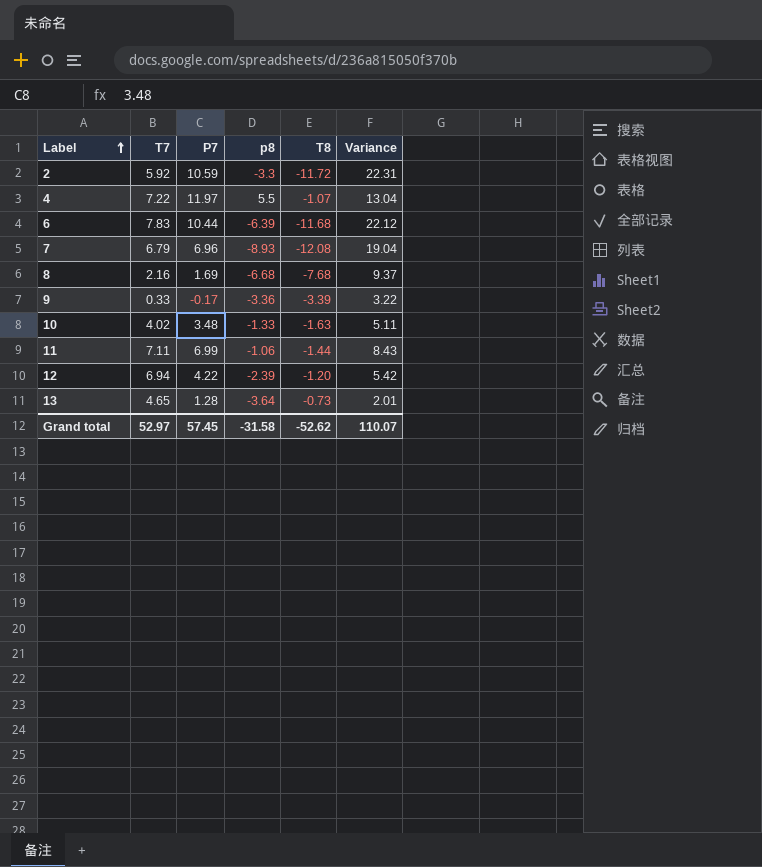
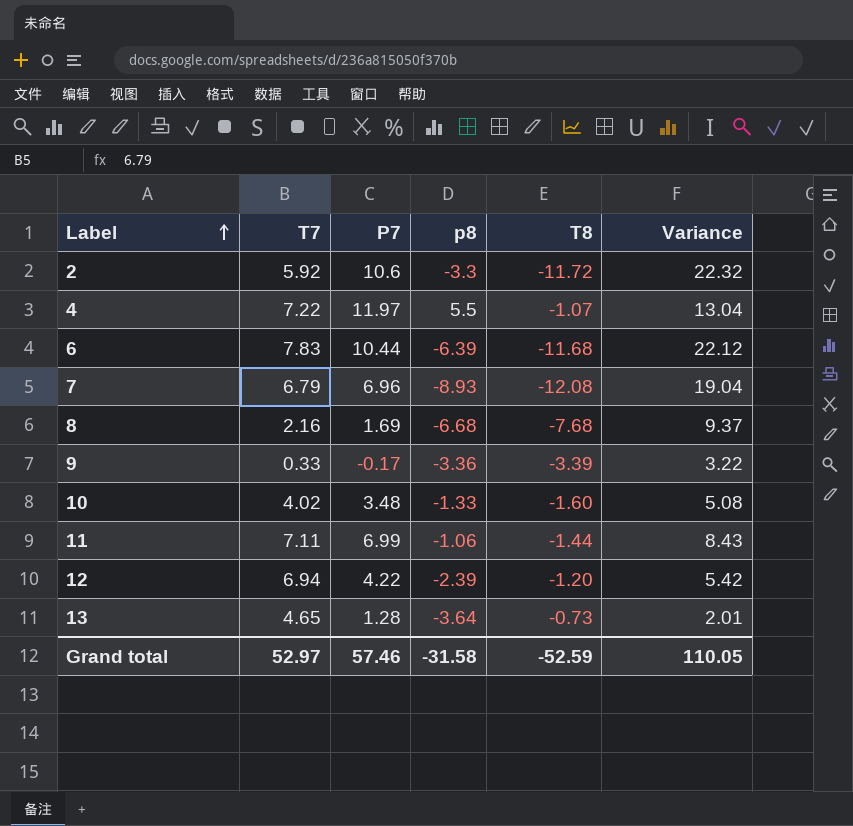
2 | P7: 10.59 -> 10.6
2 | Variance: 22.31 -> 22.32
10 | T8: -1.63 -> -1.60
10 | Variance: 5.11 -> 5.08
Grand total | P7: 57.45 -> 57.46
Grand total | T8: -52.62 -> -52.59
Grand total | Variance: 110.07 -> 110.05

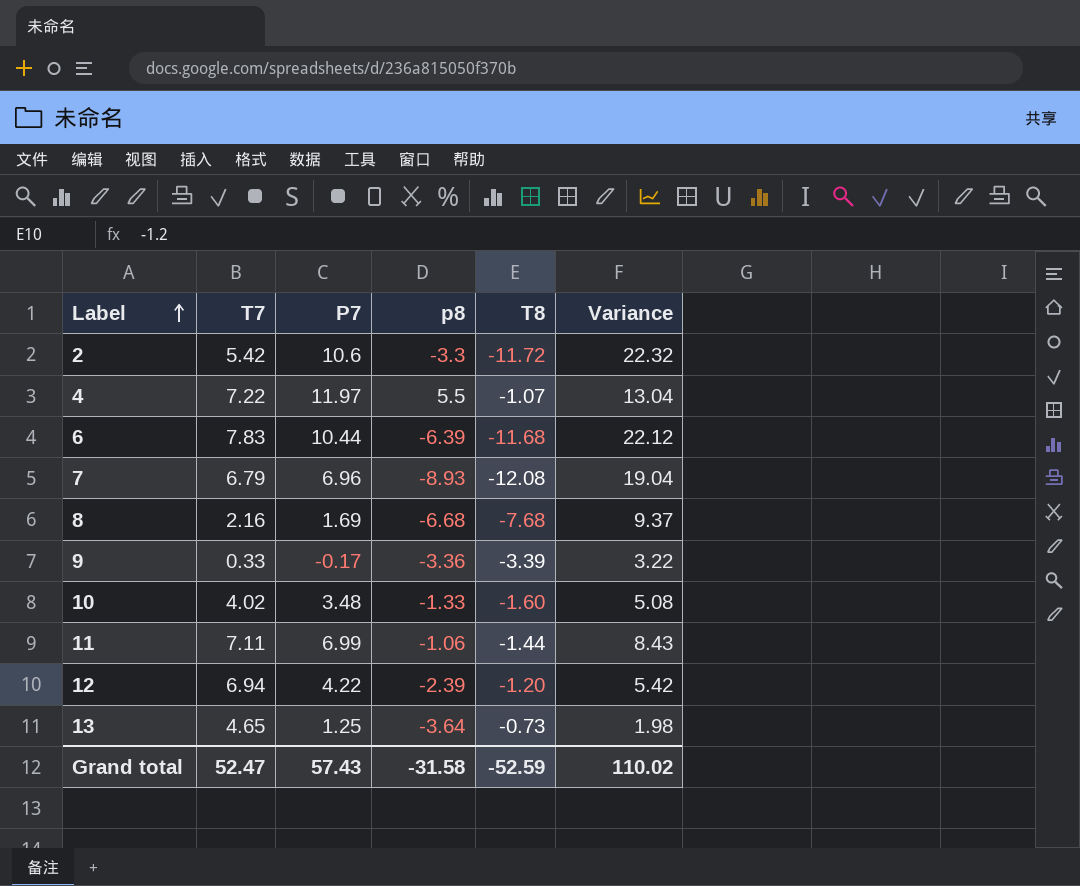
2 | T7: 5.92 -> 5.42
13 | P7: 1.28 -> 1.25
13 | Variance: 2.01 -> 1.98
Grand total | T7: 52.97 -> 52.47
Grand total | P7: 57.46 -> 57.43
Grand total | Variance: 110.05 -> 110.02

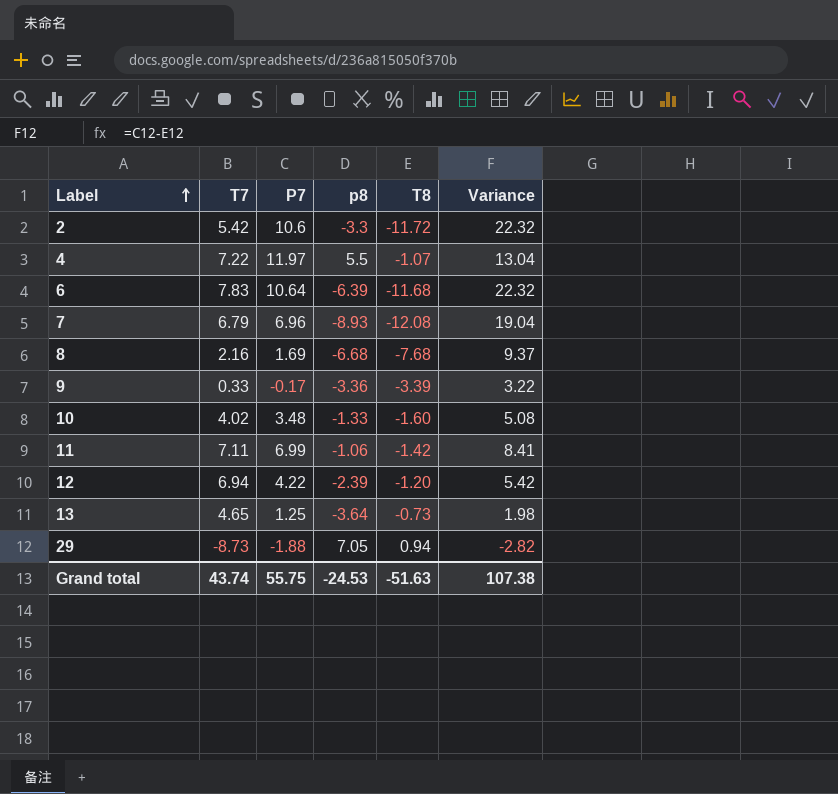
6 | P7: 10.44 -> 10.64
6 | Variance: 22.12 -> 22.32
11 | T8: -1.44 -> -1.42
11 | Variance: 8.43 -> 8.41
row 29: none -> -8.73 | -1.88 | 7.05 | 0.94 | -2.82
Grand total | T7: 52.47 -> 43.74
Grand total | P7: 57.43 -> 55.75
Grand total | p8: -31.58 -> -24.53
Grand total | T8: -52.59 -> -51.63
Grand total | Variance: 110.02 -> 107.38

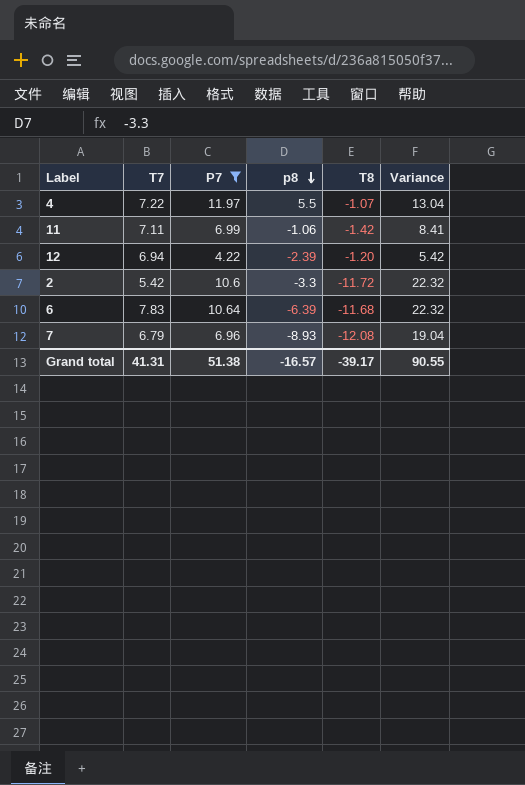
filter: none -> P7 >= 4.22
row order: Label ascending -> p8 descending
Grand total | T7: 43.74 -> 41.31
Grand total | P7: 55.75 -> 51.38
Grand total | p8: -24.53 -> -16.57
Grand total | T8: -51.63 -> -39.17
Grand total | Variance: 107.38 -> 90.55

